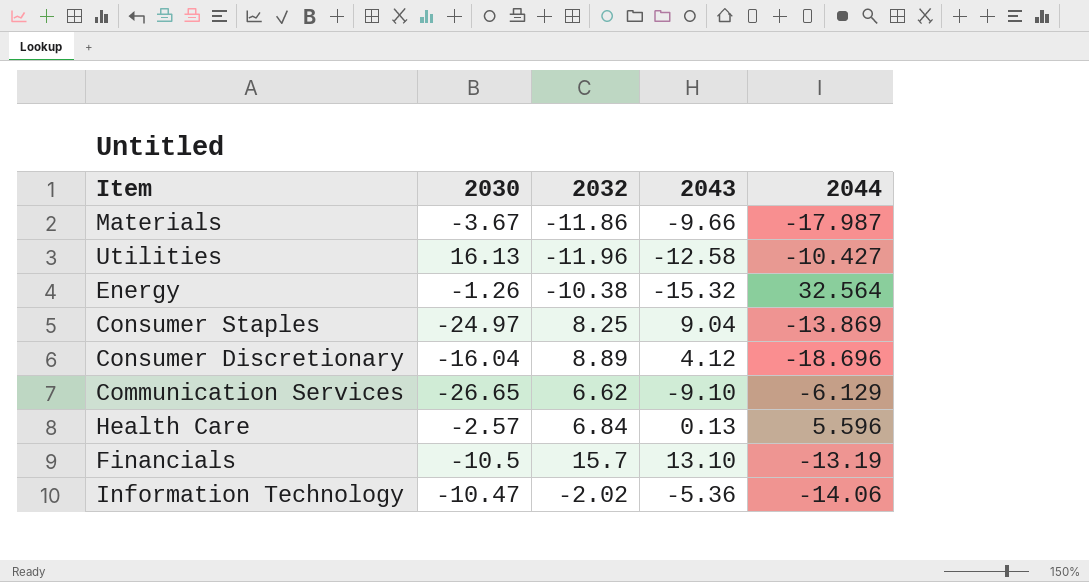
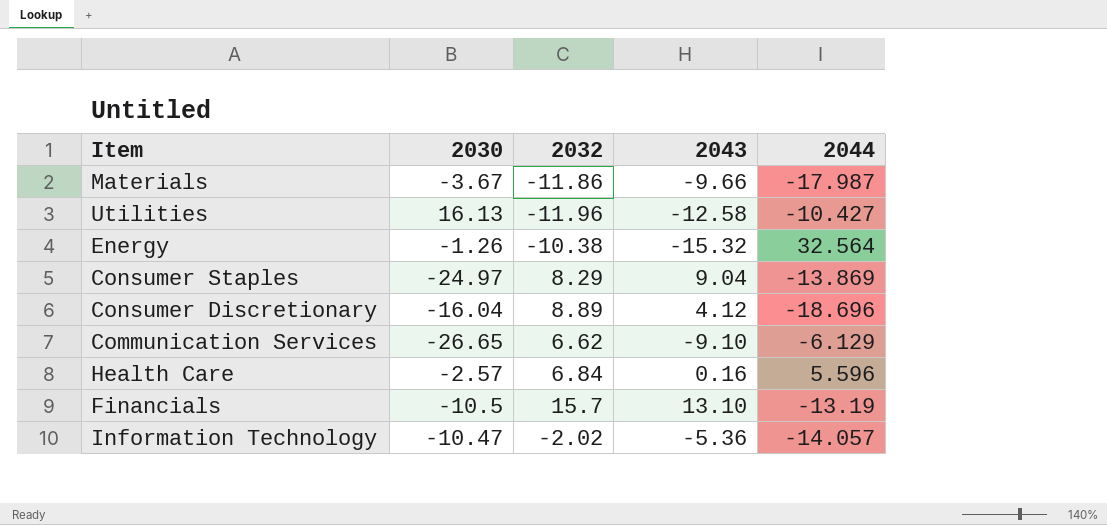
Consumer Staples | 2032: 8.25 -> 8.29
Health Care | 2043: 0.13 -> 0.16
Information Technology | 2044: -14.06 -> -14.057

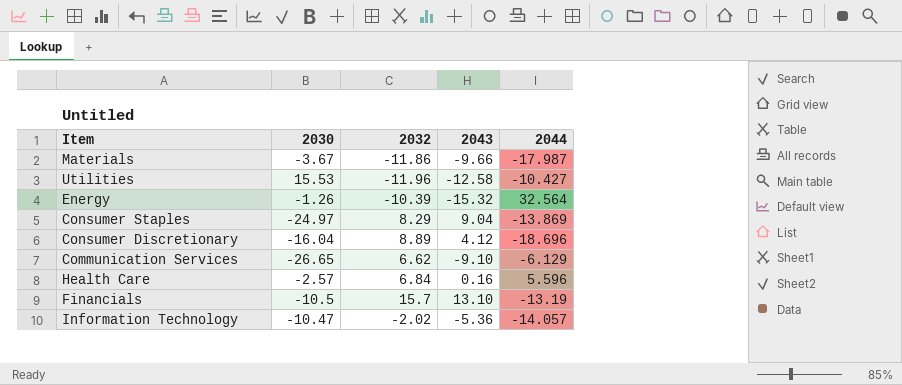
Utilities | 2030: 16.13 -> 15.53
Energy | 2032: -10.38 -> -10.39

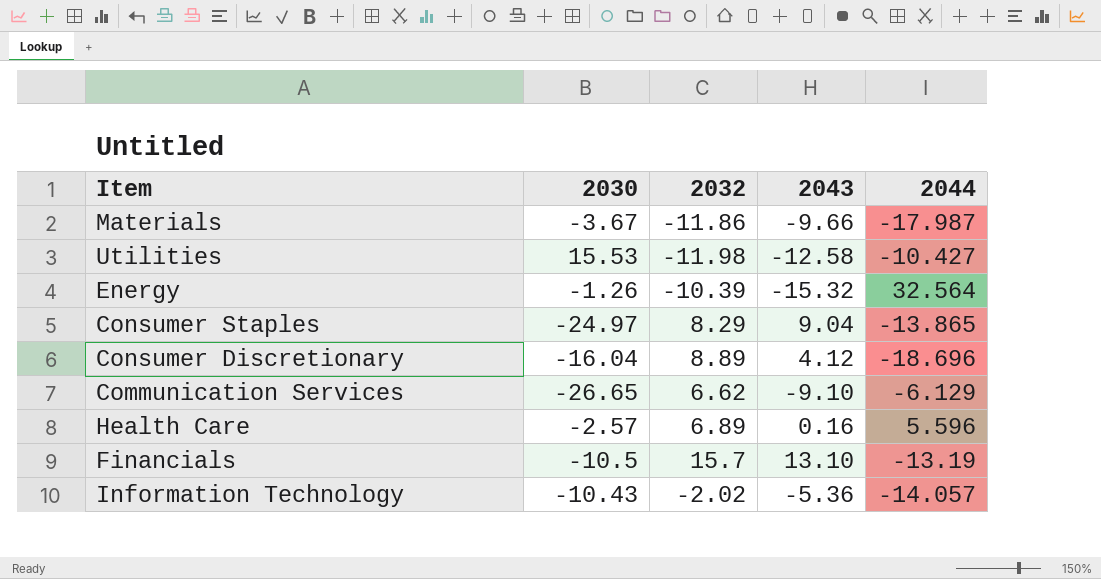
Utilities | 2032: -11.96 -> -11.98
Consumer Staples | 2044: -13.869 -> -13.865
Health Care | 2032: 6.84 -> 6.89
Information Technology | 2030: -10.47 -> -10.43

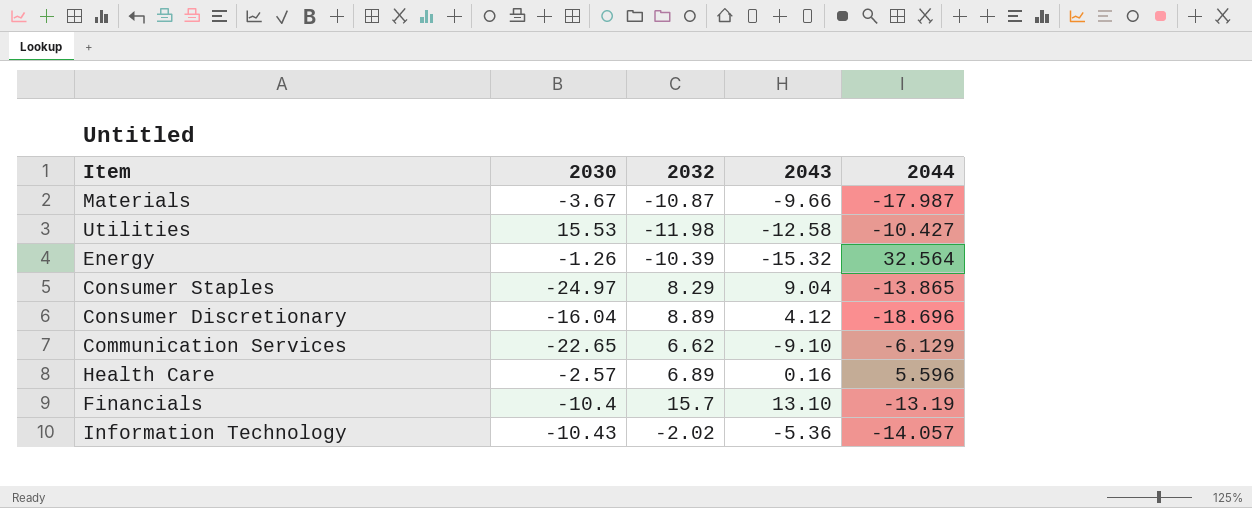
Materials | 2032: -11.86 -> -10.87
Communication Services | 2030: -26.65 -> -22.65
Financials | 2030: -10.5 -> -10.4

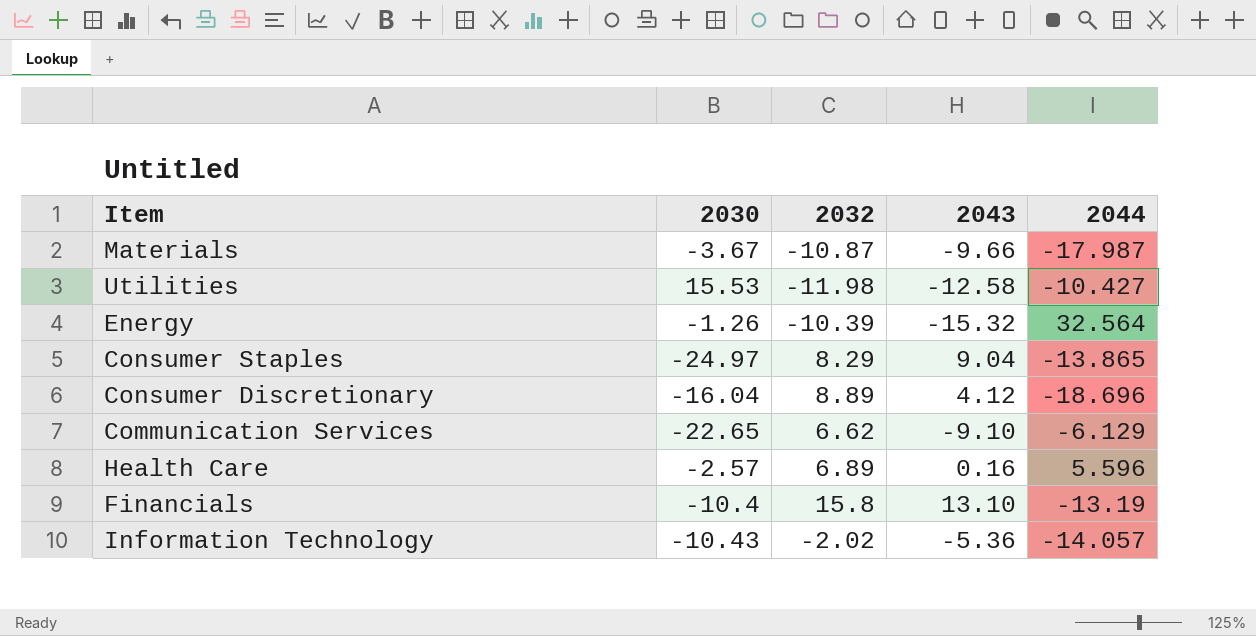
Financials | 2032: 15.7 -> 15.8

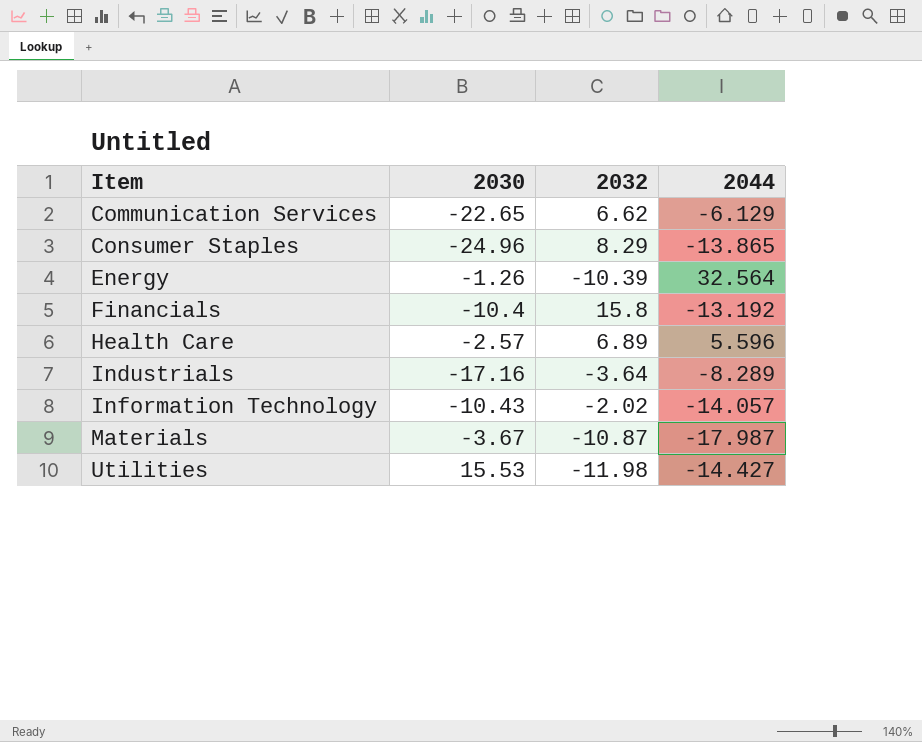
row order: none -> Item ascending
column 2043 | position: 4 -> none
row Consumer Discretionary: -16.04 | 8.89 | 4.12 | -18.696 -> none
Consumer Staples | 2030: -24.97 -> -24.96
Financials | 2044: -13.19 -> -13.192
row Industrials: none -> -17.16 | -3.64 | -8.289
Utilities | 2044: -10.427 -> -14.427

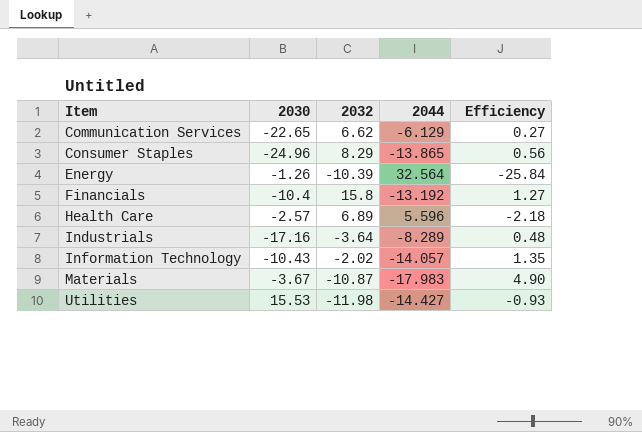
column Efficiency | formula: none -> [2044] / [2030]
Materials | 2044: -17.987 -> -17.983

